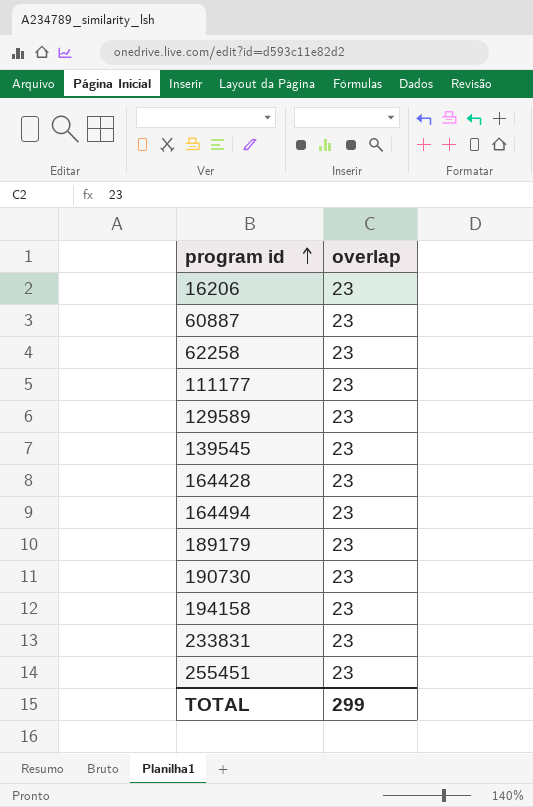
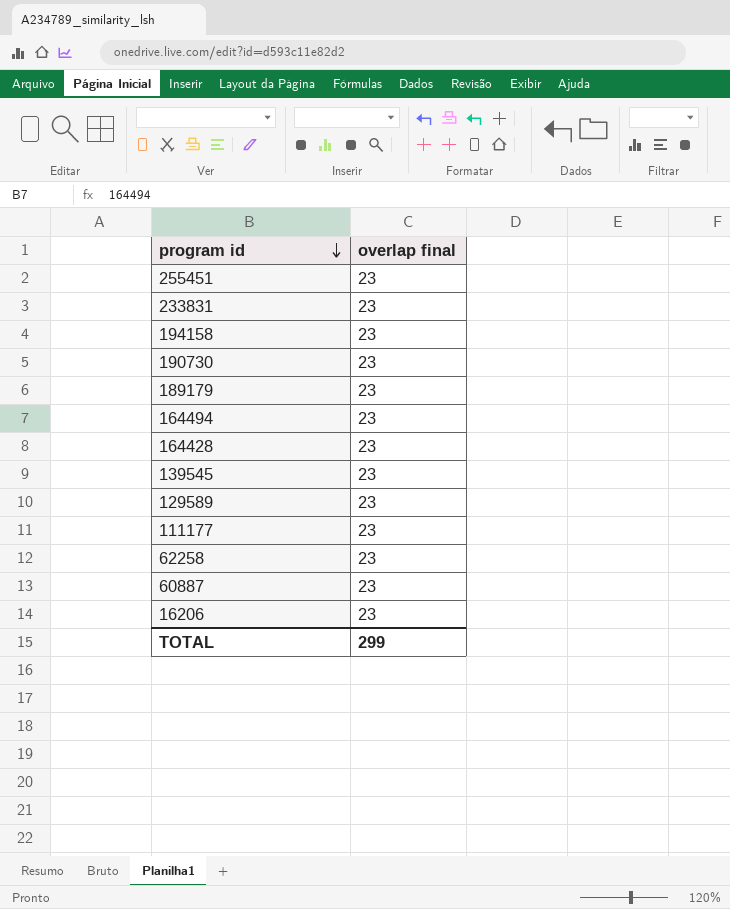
row order: program id ascending -> program id descending
column name: overlap -> overlap final

